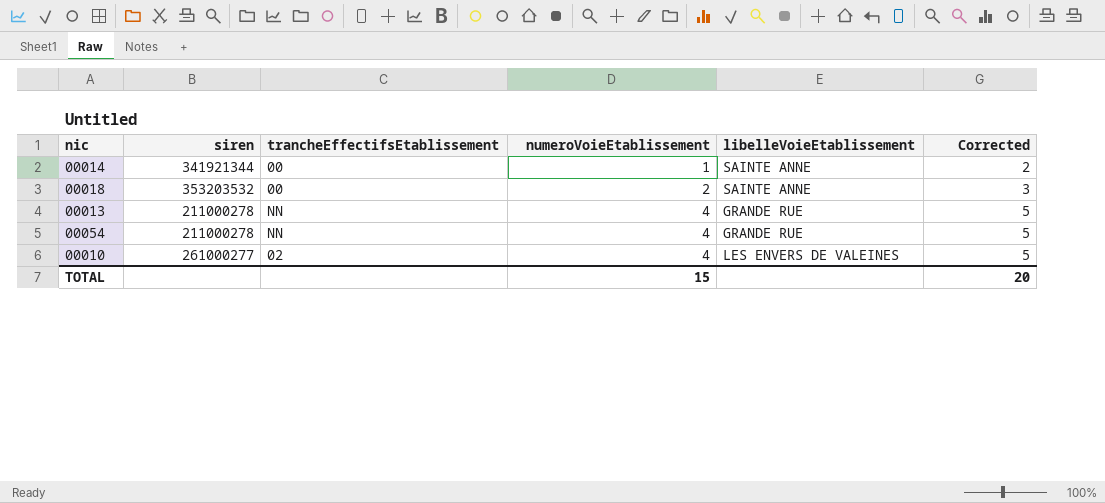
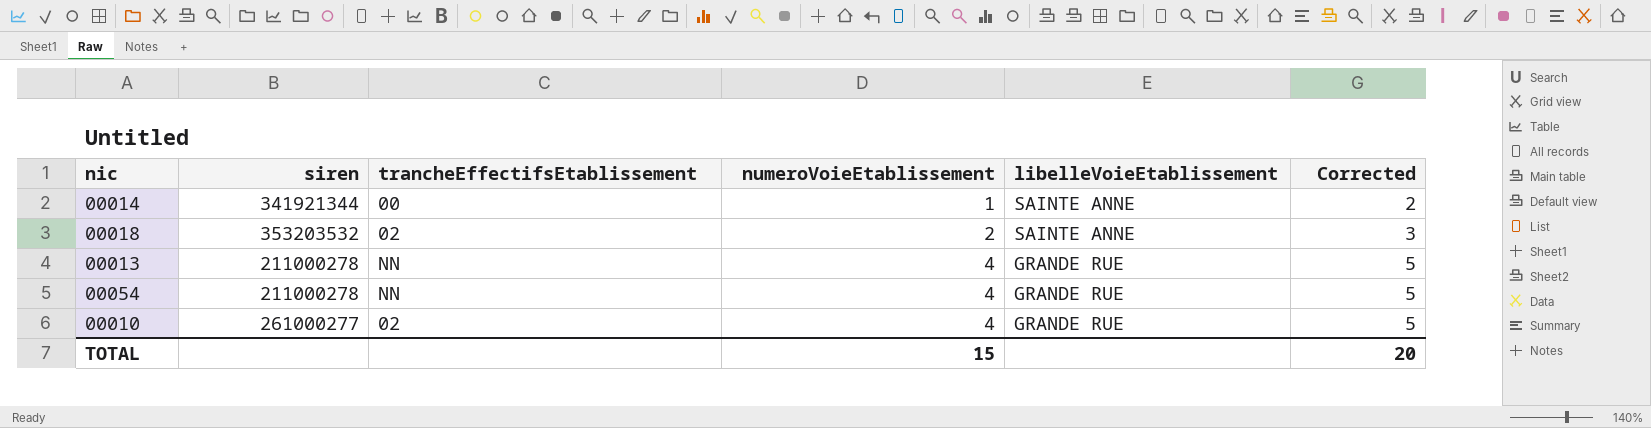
00018 | trancheEffectifsEtablissement: 00 -> 02
00010 | libelleVoieEtablissement: LES ENVERS DE VALEINES -> GRANDE RUE

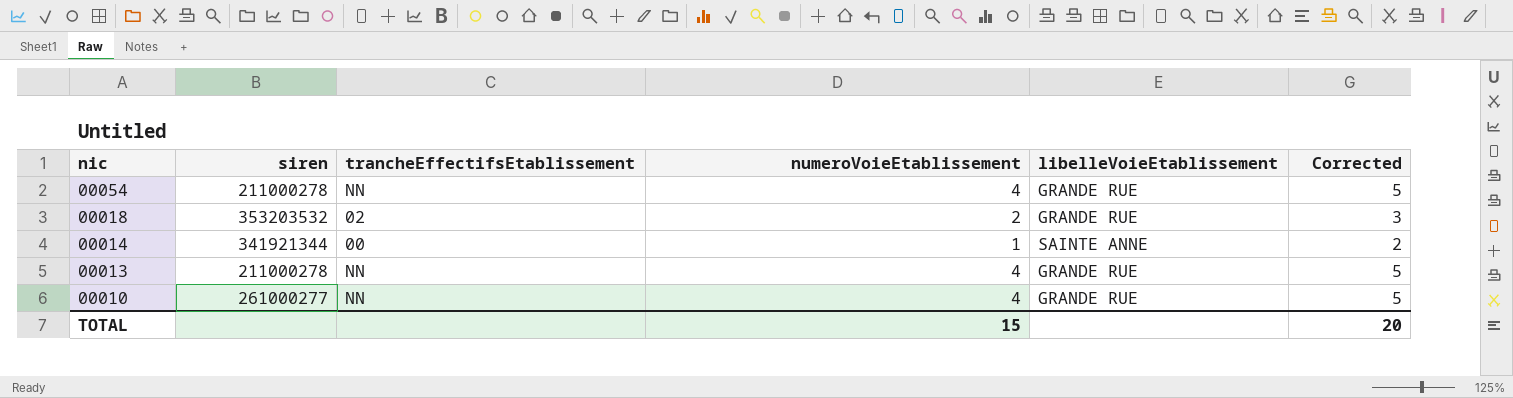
row order: numeroVoieEtablissement ascending -> nic descending
00018 | libelleVoieEtablissement: SAINTE ANNE -> GRANDE RUE
00010 | trancheEffectifsEtablissement: 02 -> NN

